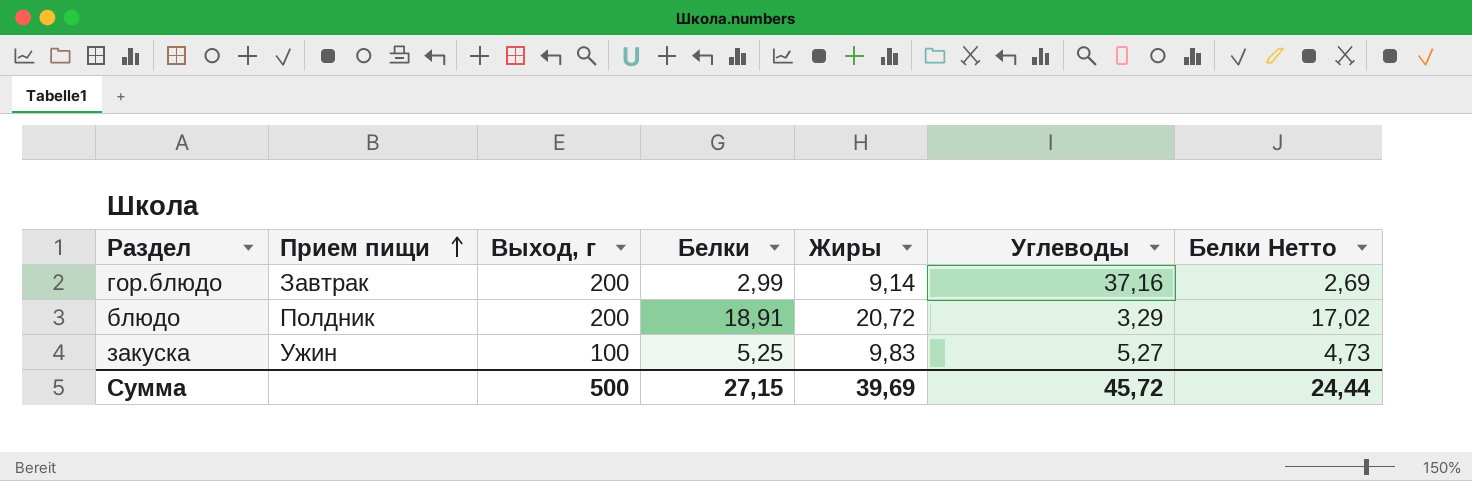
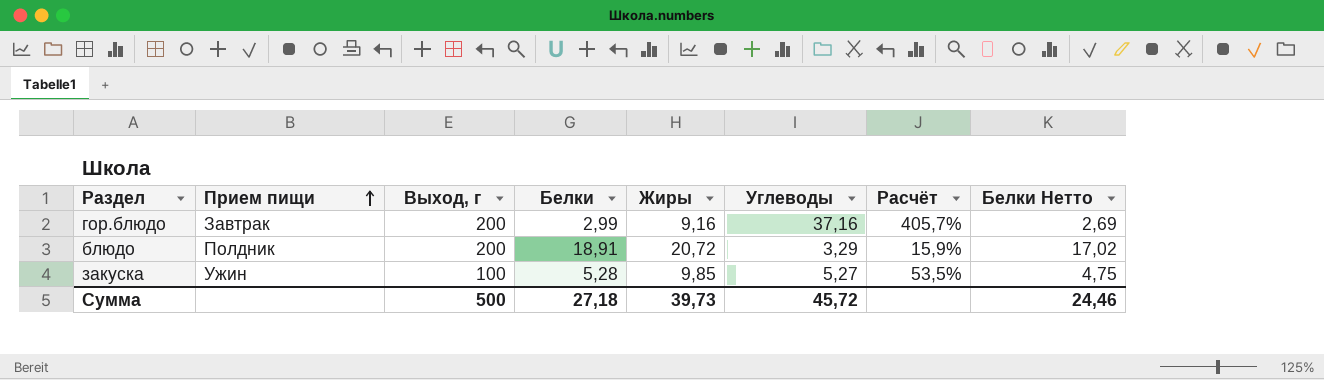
column Расчёт | formula: none -> [Углеводы] / [Жиры]
гор.блюдо | Жиры: 9,14 -> 9,16
закуска | Белки: 5,25 -> 5,28
закуска | Жиры: 9,83 -> 9,85
закуска | Белки Нетто: 4,73 -> 4,75
Сумма | Белки: 27,15 -> 27,18
Сумма | Жиры: 39,69 -> 39,73
Сумма | Белки Нетто: 24,44 -> 24,46

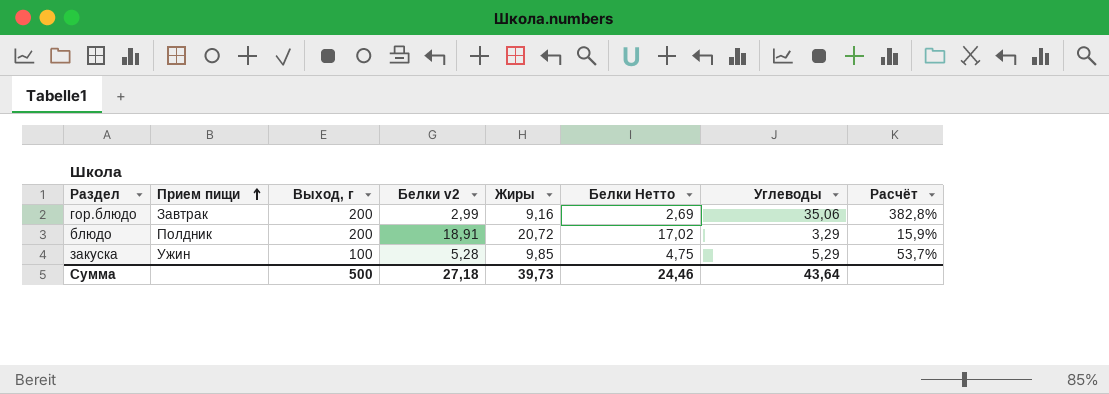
column name: Белки -> Белки v2
column Белки Нетто | position: 8 -> 6
гор.блюдо | Углеводы: 37,16 -> 35,06
гор.блюдо | Расчёт: 405,7% -> 382,8%
закуска | Углеводы: 5,27 -> 5,29
закуска | Расчёт: 53,5% -> 53,7%
Сумма | Углеводы: 45,72 -> 43,64

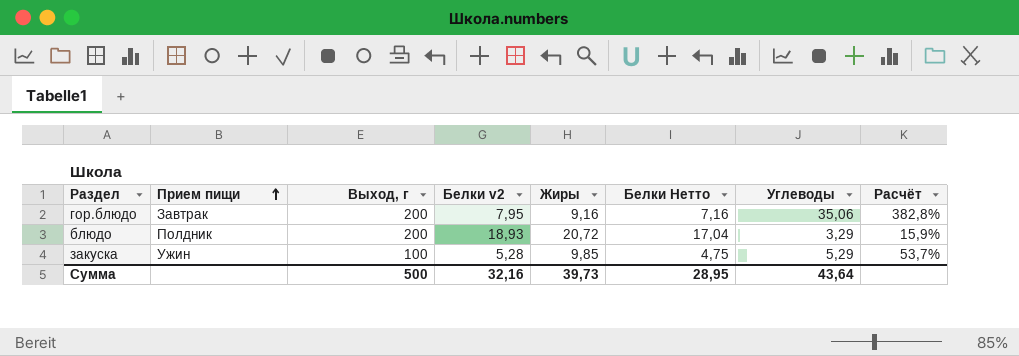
гор.блюдо | Белки v2: 2,99 -> 7,95
гор.блюдо | Белки Нетто: 2,69 -> 7,16
блюдо | Белки v2: 18,91 -> 18,93
блюдо | Белки Нетто: 17,02 -> 17,04
Сумма | Белки v2: 27,18 -> 32,16
Сумма | Белки Нетто: 24,46 -> 28,95

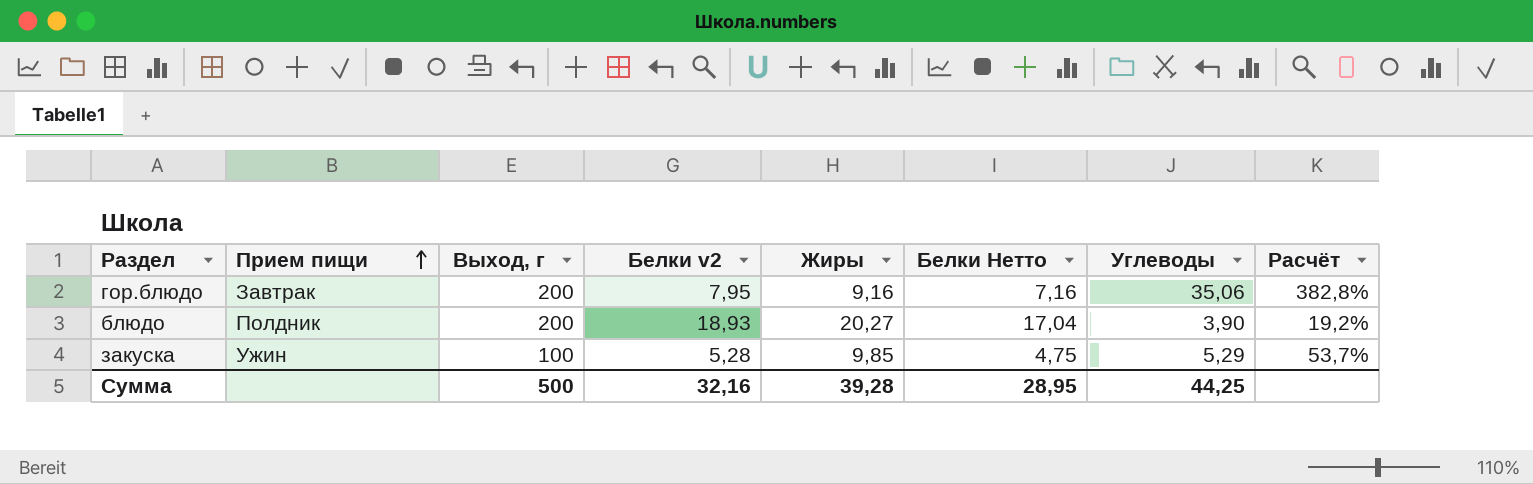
блюдо | Жиры: 20,72 -> 20,27
блюдо | Углеводы: 3,29 -> 3,90
блюдо | Расчёт: 15,9% -> 19,2%
Сумма | Жиры: 39,73 -> 39,28
Сумма | Углеводы: 43,64 -> 44,25

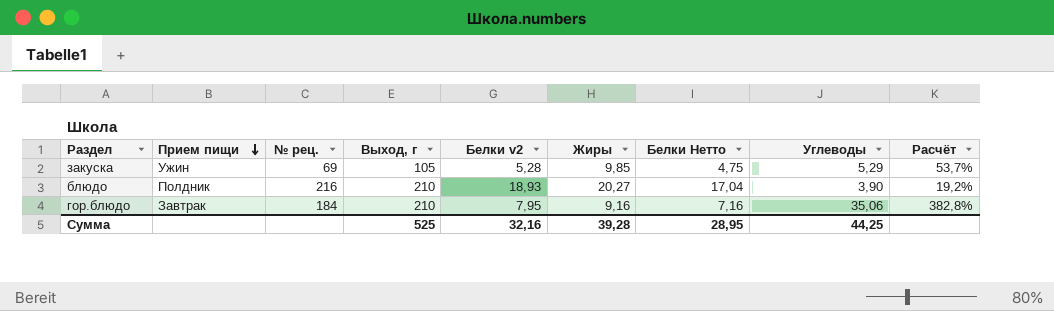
row order: Прием пищи ascending -> Прием пищи descending
column № рец. | position: none -> 3
закуска | Выход, г: 100 -> 105
блюдо | Выход, г: 200 -> 210
гор.блюдо | Выход, г: 200 -> 210
Сумма | Выход, г: 500 -> 525

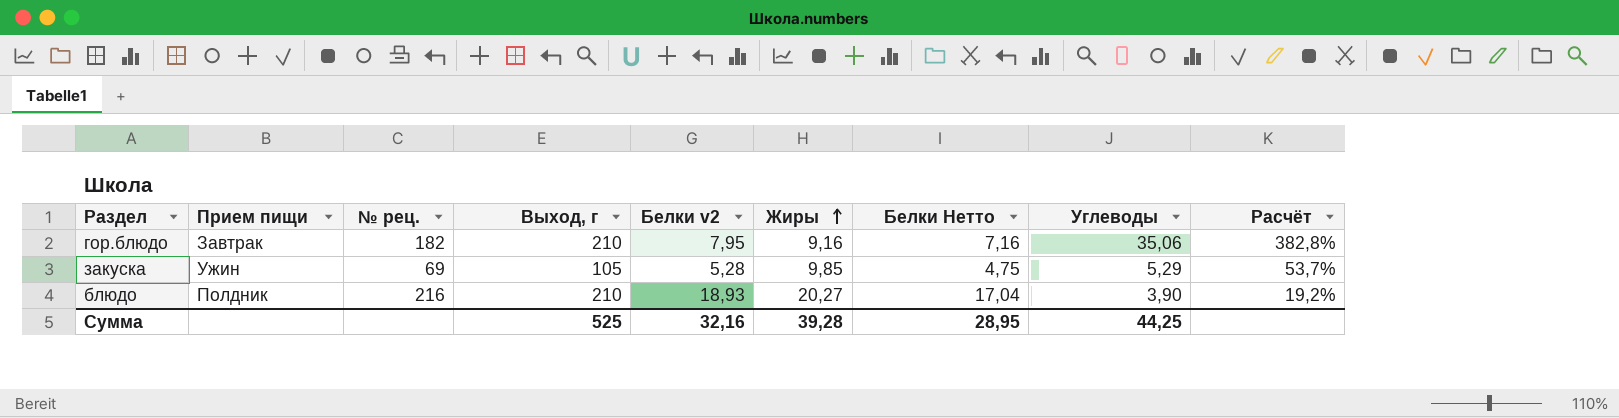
row order: Прием пищи descending -> Жиры ascending
гор.блюдо | № рец.: 184 -> 182

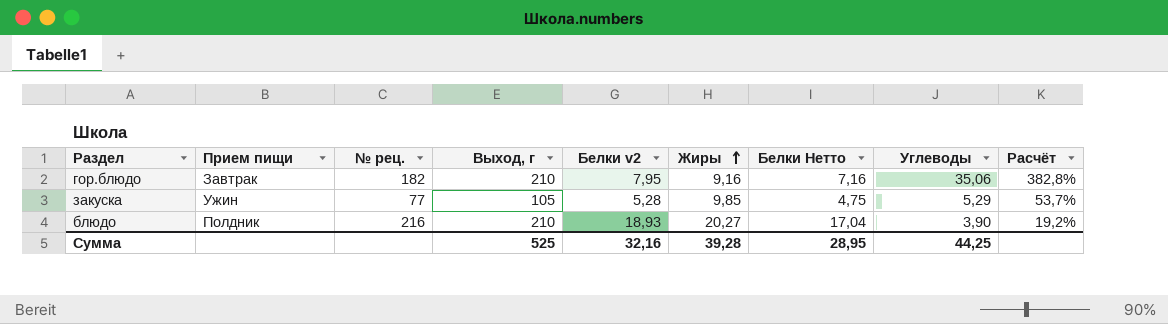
закуска | № рец.: 69 -> 77

